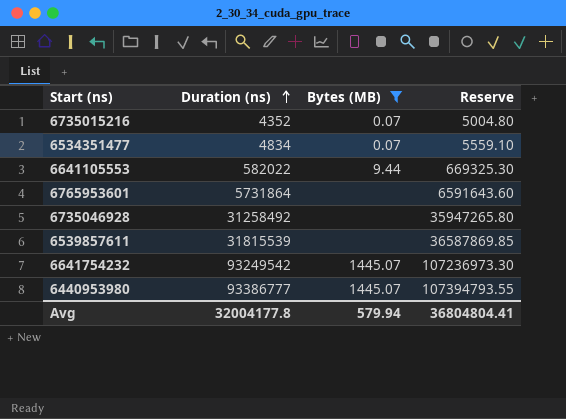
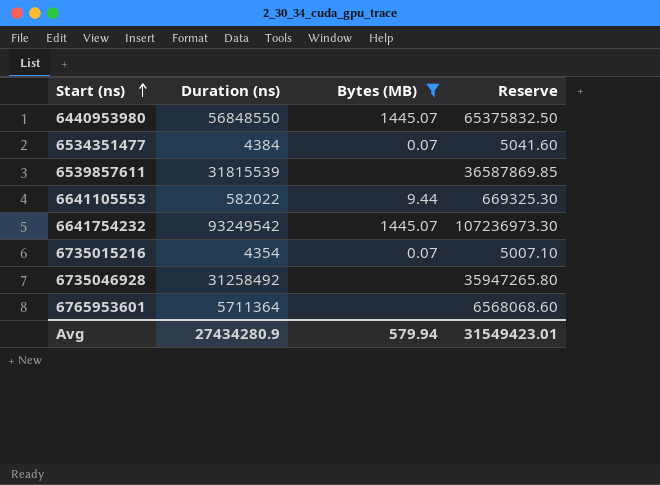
row order: Duration (ns) ascending -> Start (ns) ascending
6440953980 | Duration (ns): 93386777 -> 56848550
6440953980 | Reserve: 107394793.55 -> 65375832.50
6534351477 | Duration (ns): 4834 -> 4384
6534351477 | Reserve: 5559.10 -> 5041.60
6735015216 | Duration (ns): 4352 -> 4354
6735015216 | Reserve: 5004.80 -> 5007.10
6765953601 | Duration (ns): 5731864 -> 5711364
6765953601 | Reserve: 6591643.60 -> 6568068.60
Avg | Duration (ns): 32004177.8 -> 27434280.9
Avg | Reserve: 36804804.41 -> 31549423.01

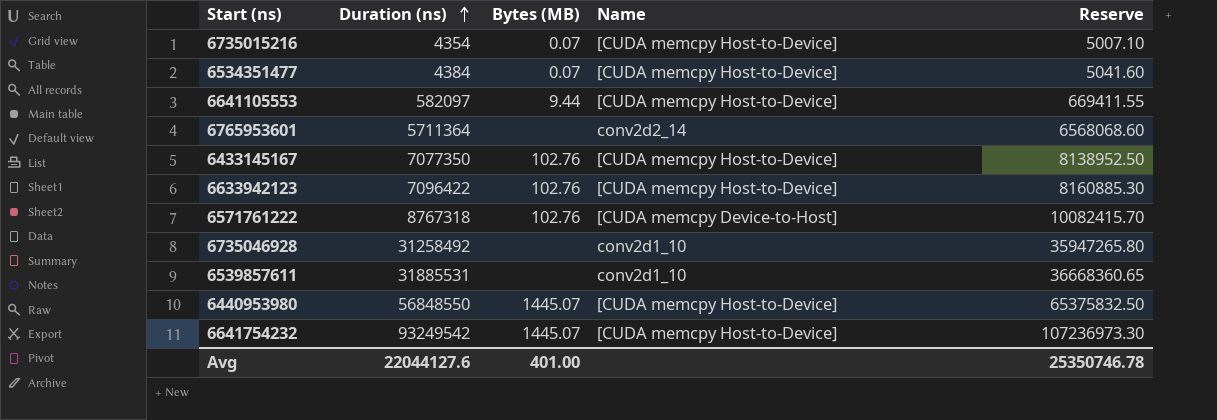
filter: Bytes (MB) != 102.76 -> none
row order: Start (ns) ascending -> Duration (ns) ascending
column Name | position: none -> 4
6641105553 | Duration (ns): 582022 -> 582097
6641105553 | Reserve: 669325.30 -> 669411.55
6539857611 | Duration (ns): 31815539 -> 31885531
6539857611 | Reserve: 36587869.85 -> 36668360.65
Avg | Duration (ns): 27434280.9 -> 22044127.6
Avg | Bytes (MB): 579.94 -> 401.00
Avg | Reserve: 31549423.01 -> 25350746.78

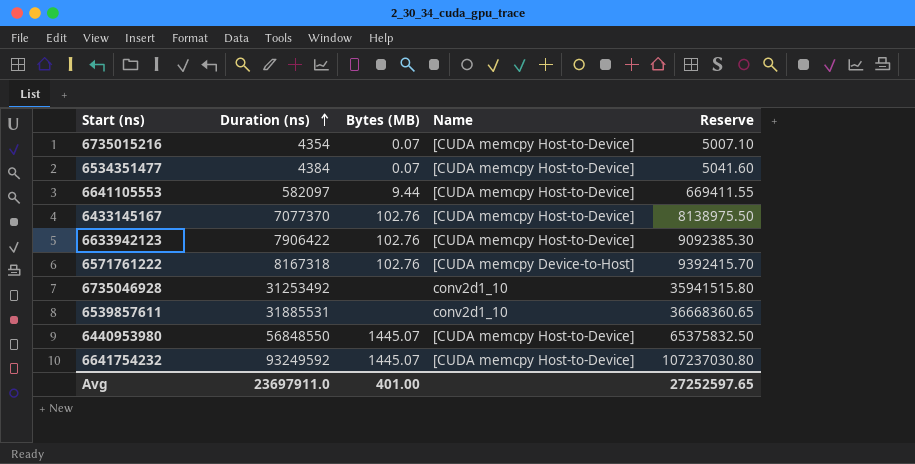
row 6765953601: 5711364 | none | conv2d2_14 | 6568068.60 -> none
6433145167 | Duration (ns): 7077350 -> 7077370
6433145167 | Reserve: 8138952.50 -> 8138975.50
6633942123 | Duration (ns): 7096422 -> 7906422
6633942123 | Reserve: 8160885.30 -> 9092385.30
6571761222 | Duration (ns): 8767318 -> 8167318
6571761222 | Reserve: 10082415.70 -> 9392415.70
6735046928 | Duration (ns): 31258492 -> 31253492
6735046928 | Reserve: 35947265.80 -> 35941515.80
6641754232 | Duration (ns): 93249542 -> 93249592
6641754232 | Reserve: 107236973.30 -> 107237030.80
Avg | Duration (ns): 22044127.6 -> 23697911.0
Avg | Reserve: 25350746.78 -> 27252597.65

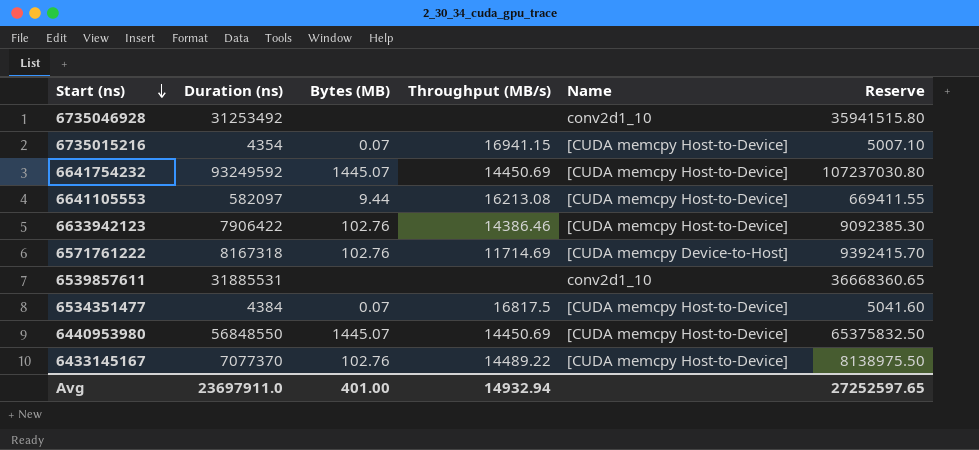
row order: Duration (ns) ascending -> Start (ns) descending
column Throughput (MB/s) | position: none -> 4

